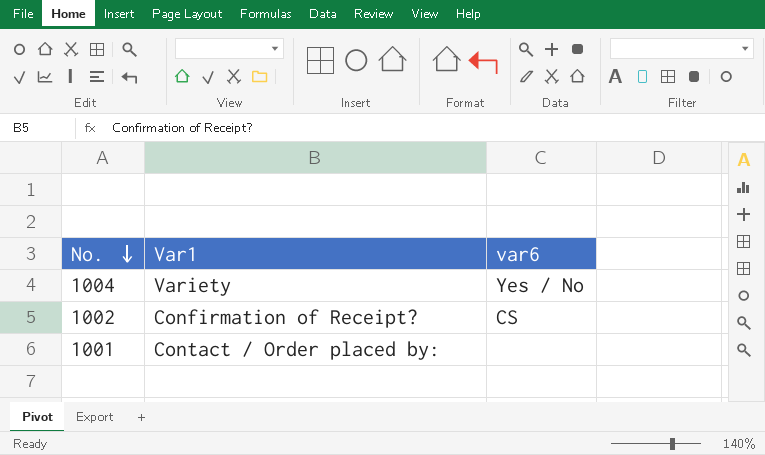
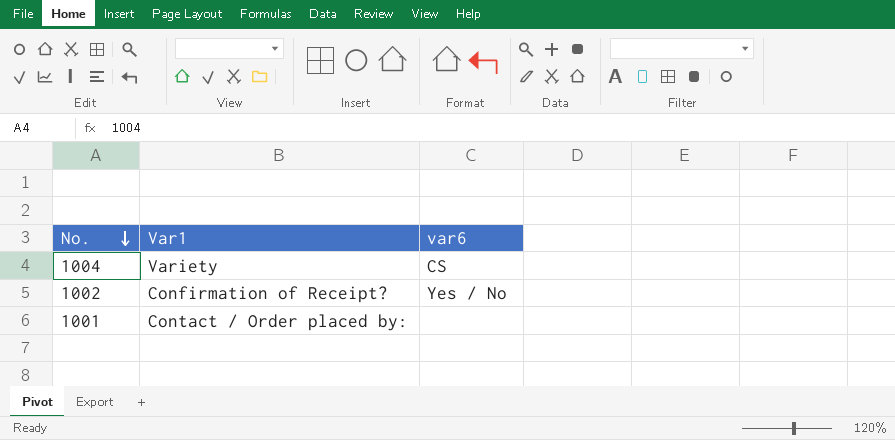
1004 | var6: Yes / No -> CS
1002 | var6: CS -> Yes / No

